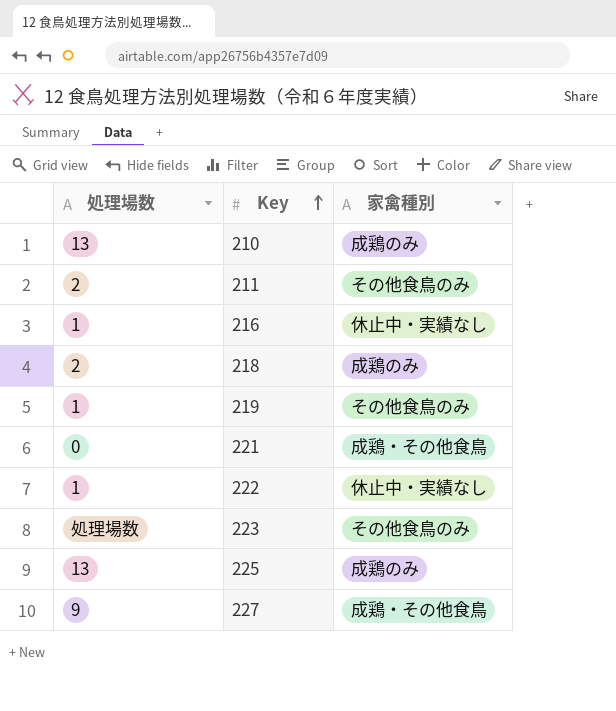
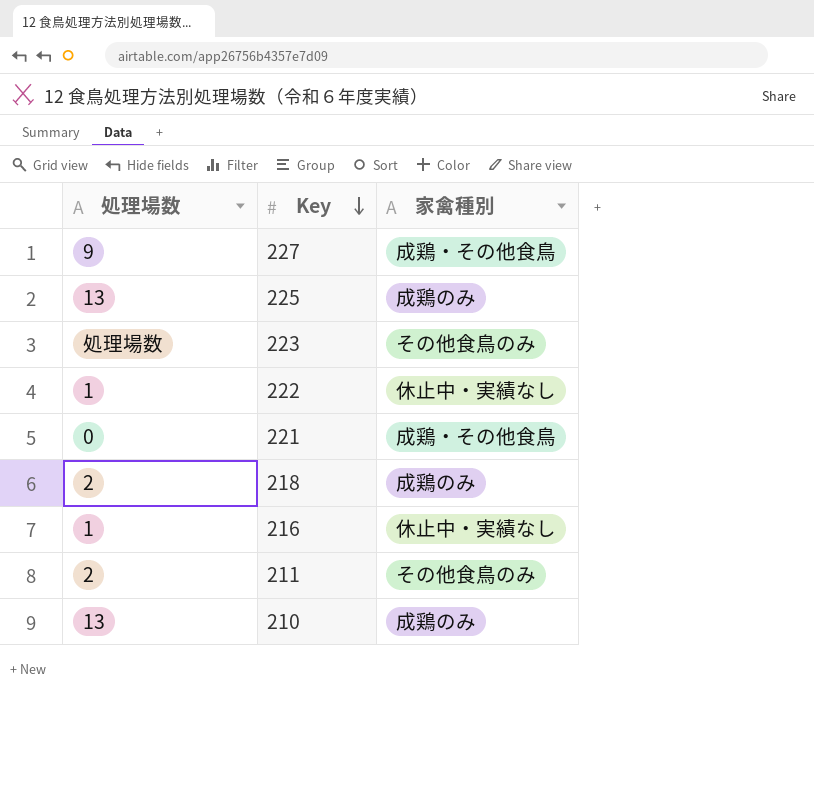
row order: Key ascending -> Key descending
row 219: 1 | その他食鳥のみ -> none

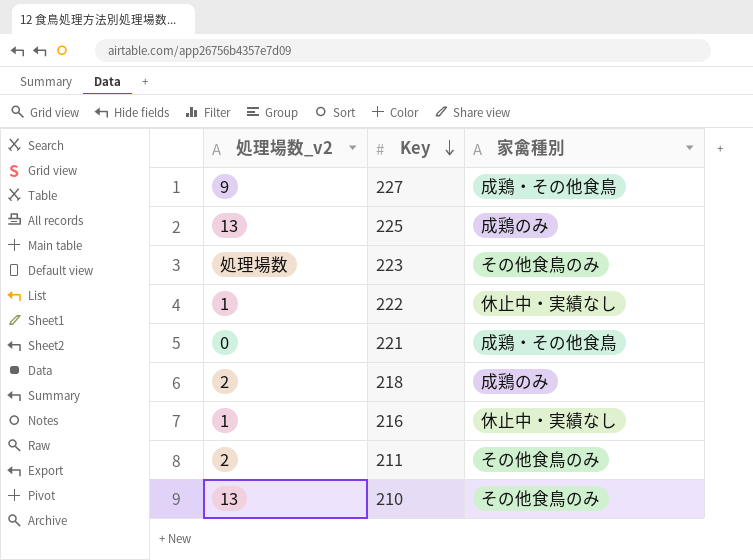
column name: 処理場数 -> 処理場数_v2
210 | 家禽種別: 成鶏のみ -> その他食鳥のみ

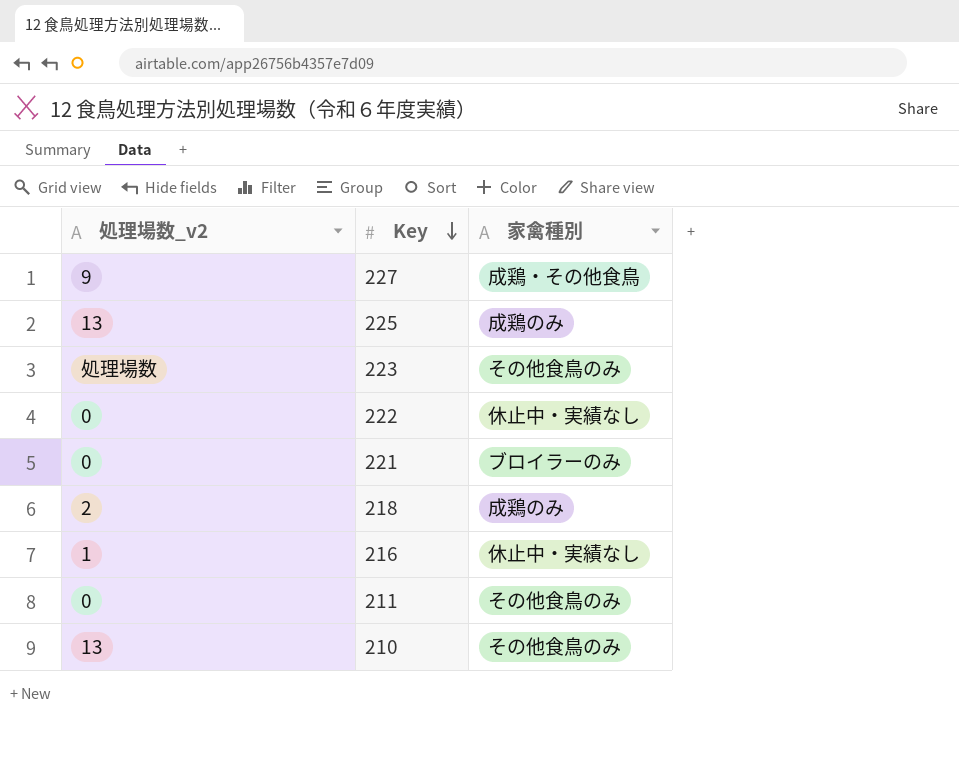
222 | 処理場数_v2: 1 -> 0
221 | 家禽種別: 成鶏・その他食鳥 -> ブロイラーのみ
211 | 処理場数_v2: 2 -> 0

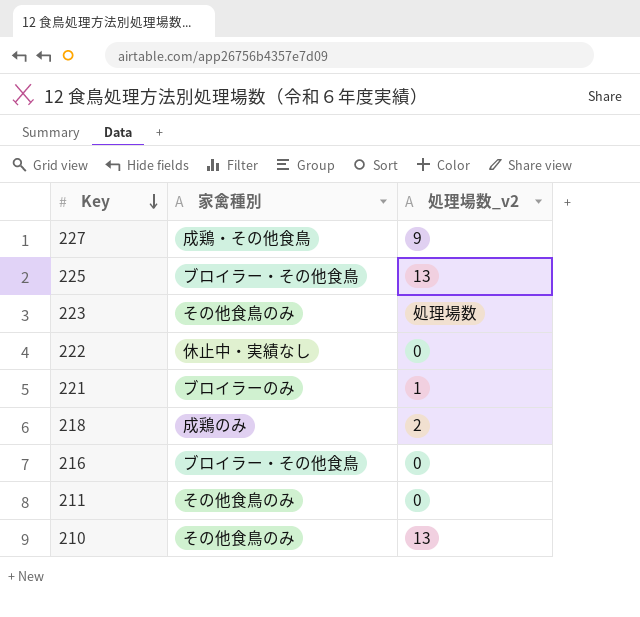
column 処理場数_v2 | position: 1 -> 3
225 | 家禽種別: 成鶏のみ -> ブロイラー・その他食鳥
221 | 処理場数_v2: 0 -> 1
216 | 家禽種別: 休止中・実績なし -> ブロイラー・その他食鳥
216 | 処理場数_v2: 1 -> 0

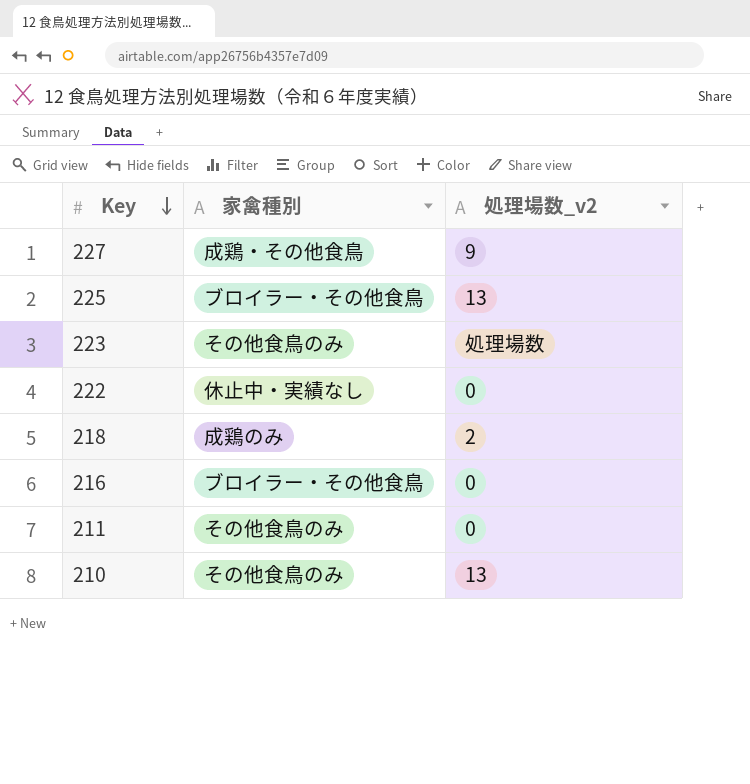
row 221: ブロイラーのみ | 1 -> none

